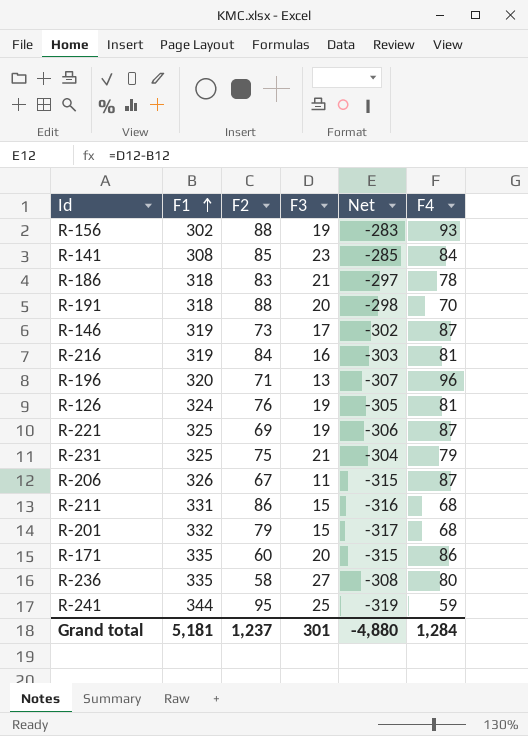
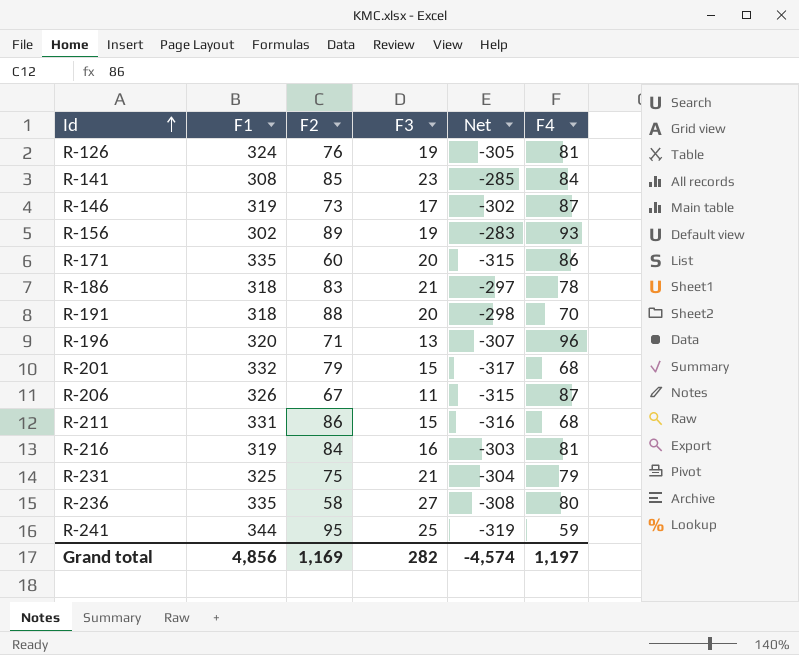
row order: F1 ascending -> Id ascending
row R-221: 325 | 69 | 19 | -306 | 87 -> none
R-156 | F2: 88 -> 89
Grand total | F1: 5,181 -> 4,856
Grand total | F2: 1,237 -> 1,169
Grand total | F3: 301 -> 282
Grand total | Net: -4,880 -> -4,574
Grand total | F4: 1,284 -> 1,197

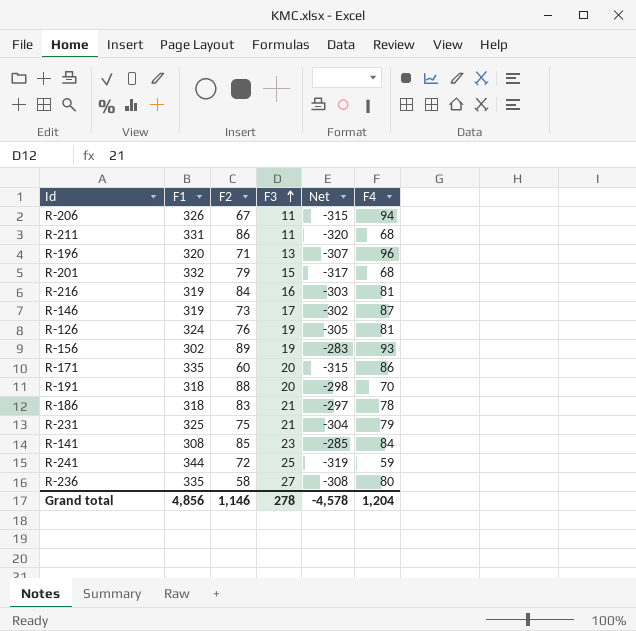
row order: Id ascending -> F3 ascending
R-206 | F4: 87 -> 94
R-211 | F3: 15 -> 11
R-211 | Net: -316 -> -320
R-241 | F2: 95 -> 72
Grand total | F2: 1,169 -> 1,146
Grand total | F3: 282 -> 278
Grand total | Net: -4,574 -> -4,578
Grand total | F4: 1,197 -> 1,204

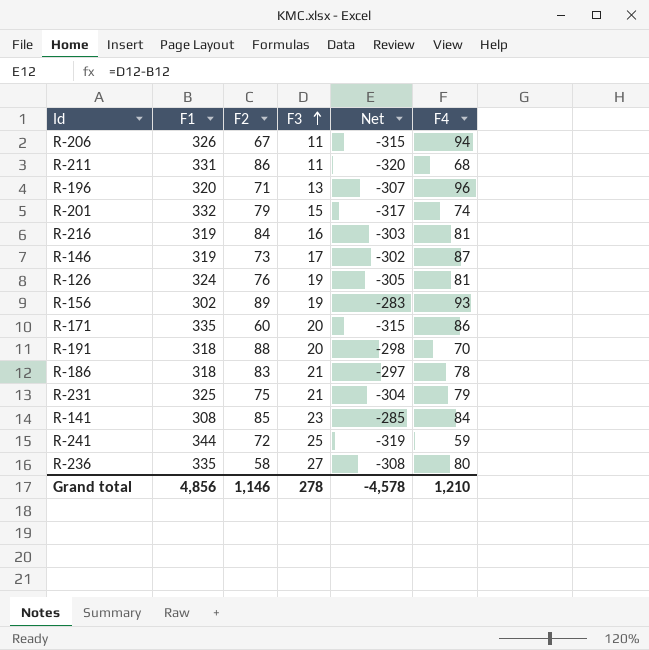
R-201 | F4: 68 -> 74
Grand total | F4: 1,204 -> 1,210

